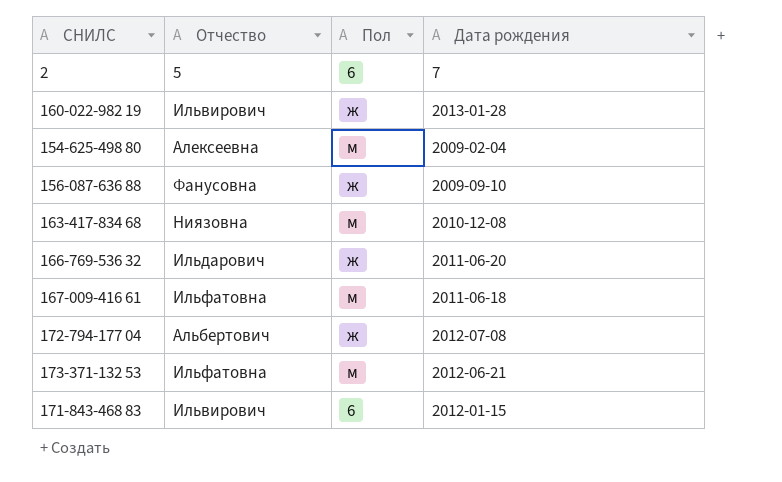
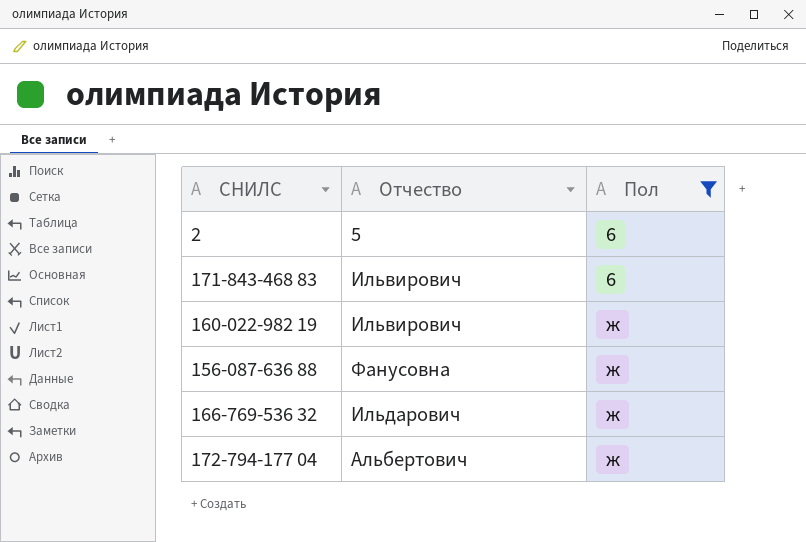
filter: none -> Пол != м
row order: none -> Пол ascending
column Дата рождения | position: 4 -> none

